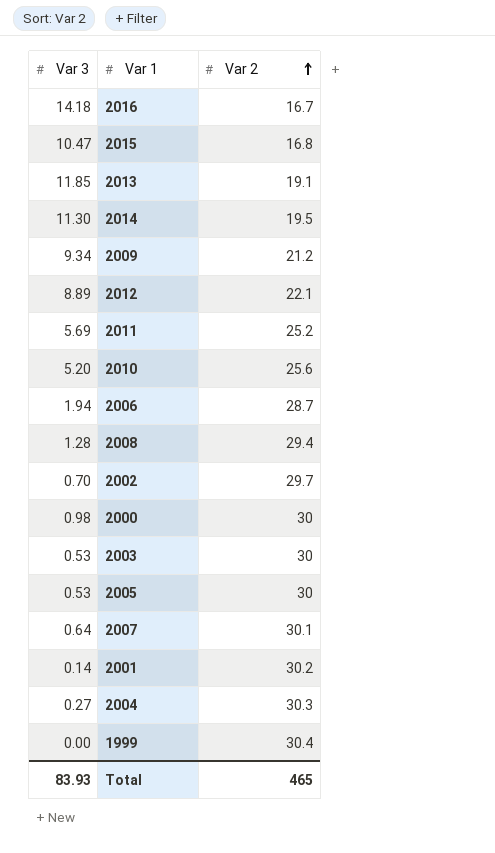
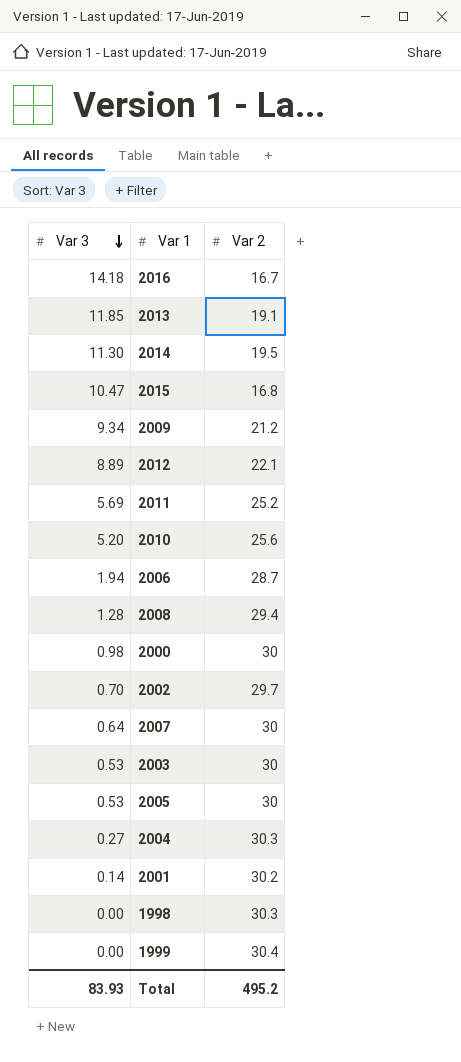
row order: Var 2 ascending -> Var 3 descending
2007 | Var 2: 30.1 -> 30
row 1998: none -> 0.00 | 30.3
Total | Var 2: 465 -> 495.2

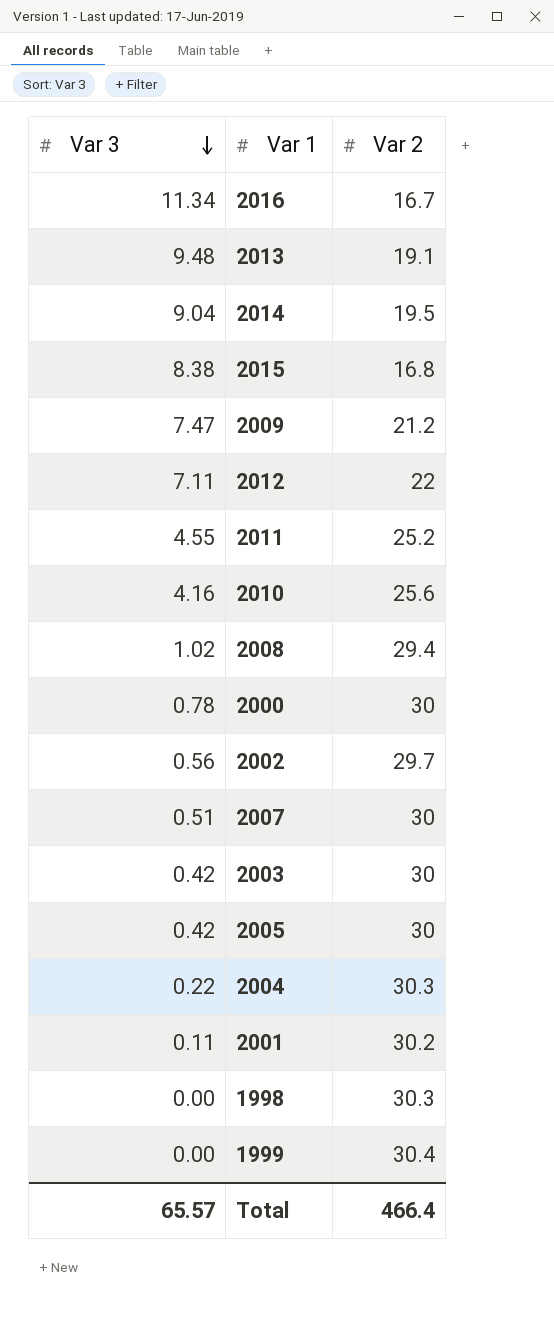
row 2006: 1.94 | 28.7 -> none
2016 | Var 3: 14.18 -> 11.34
2013 | Var 3: 11.85 -> 9.48
2014 | Var 3: 11.30 -> 9.04
2015 | Var 3: 10.47 -> 8.38
2009 | Var 3: 9.34 -> 7.47
2012 | Var 3: 8.89 -> 7.11
2012 | Var 2: 22.1 -> 22
2011 | Var 3: 5.69 -> 4.55
2010 | Var 3: 5.20 -> 4.16
2008 | Var 3: 1.28 -> 1.02
2000 | Var 3: 0.98 -> 0.78
2002 | Var 3: 0.70 -> 0.56
2007 | Var 3: 0.64 -> 0.51
2003 | Var 3: 0.53 -> 0.42
2005 | Var 3: 0.53 -> 0.42
2004 | Var 3: 0.27 -> 0.22
2001 | Var 3: 0.14 -> 0.11
Total | Var 3: 83.93 -> 65.57
Total | Var 2: 495.2 -> 466.4

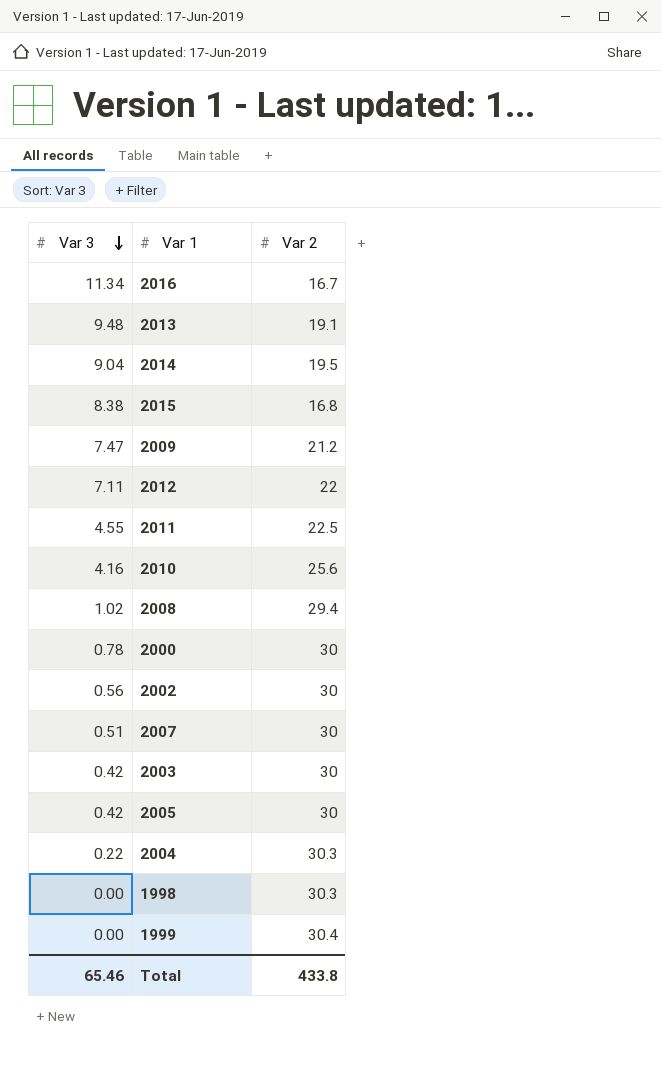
row 2001: 0.11 | 30.2 -> none
2011 | Var 2: 25.2 -> 22.5
2002 | Var 2: 29.7 -> 30
Total | Var 3: 65.57 -> 65.46
Total | Var 2: 466.4 -> 433.8

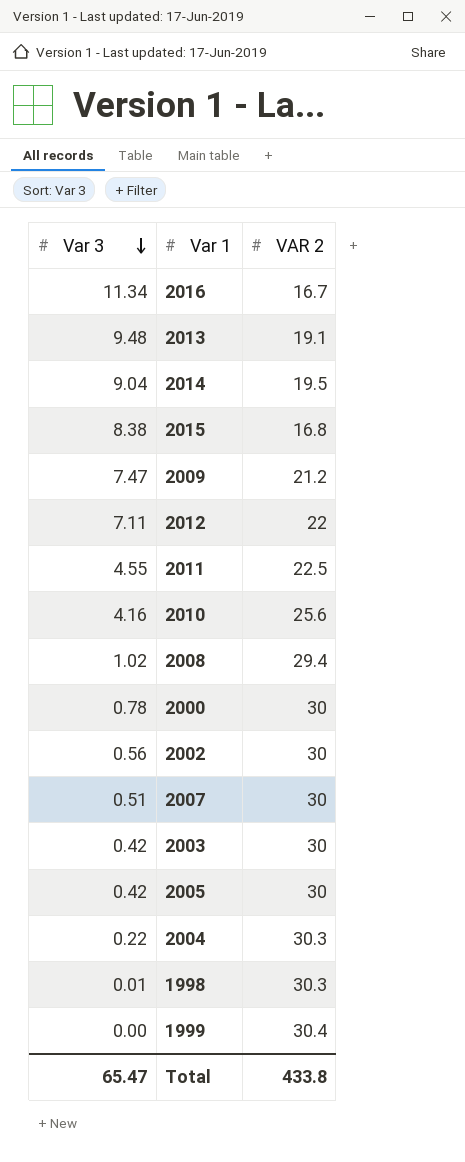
column name: Var 2 -> VAR 2
1998 | Var 3: 0.00 -> 0.01
Total | Var 3: 65.46 -> 65.47

